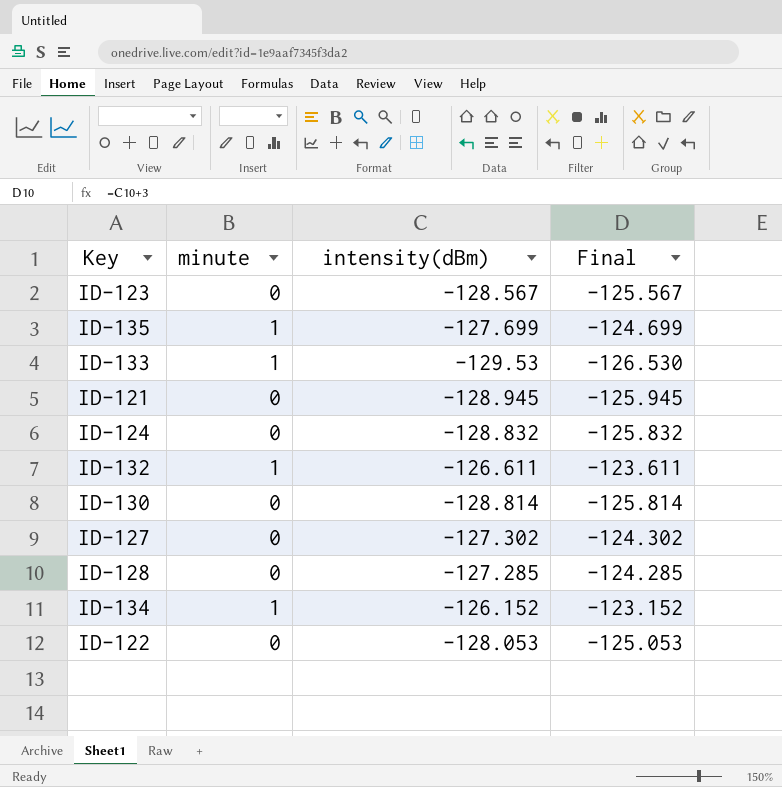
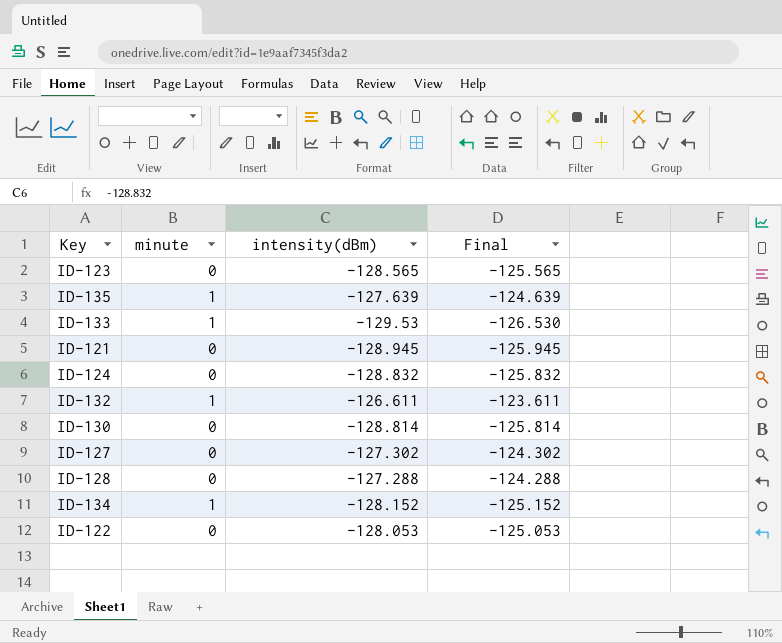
ID-123 | intensity(dBm): -128.567 -> -128.565
ID-123 | Final: -125.567 -> -125.565
ID-135 | intensity(dBm): -127.699 -> -127.639
ID-135 | Final: -124.699 -> -124.639
ID-128 | intensity(dBm): -127.285 -> -127.288
ID-128 | Final: -124.285 -> -124.288
ID-134 | intensity(dBm): -126.152 -> -128.152
ID-134 | Final: -123.152 -> -125.152

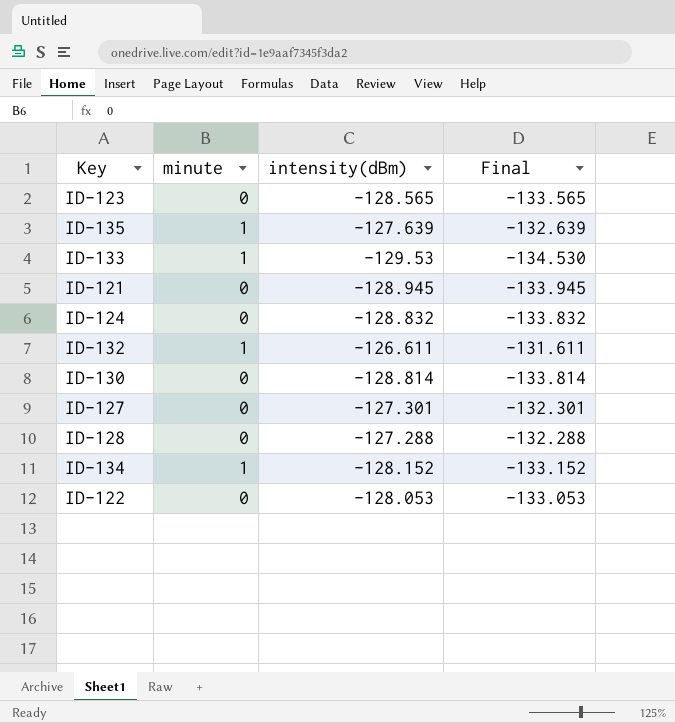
column Final | formula: [intensity(dBm)] + 3 -> [intensity(dBm)] - 5
ID-127 | intensity(dBm): -127.302 -> -127.301

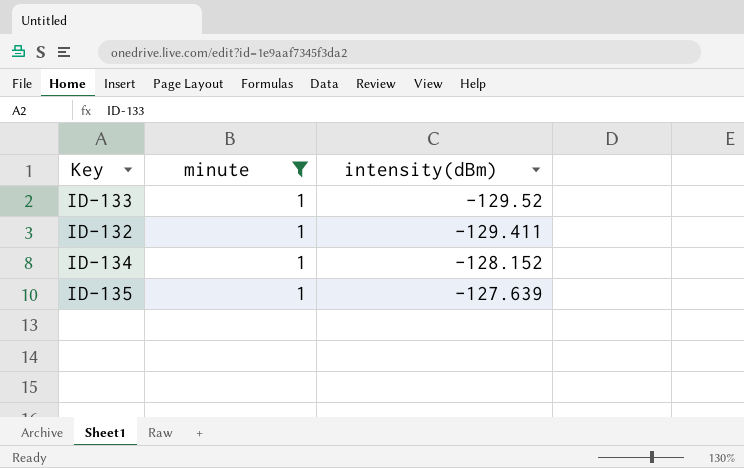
filter: none -> minute = 1
row order: none -> intensity(dBm) ascending
column Final | formula: [intensity(dBm)] - 5 -> none
ID-133 | intensity(dBm): -129.53 -> -129.52
ID-132 | intensity(dBm): -126.611 -> -129.411

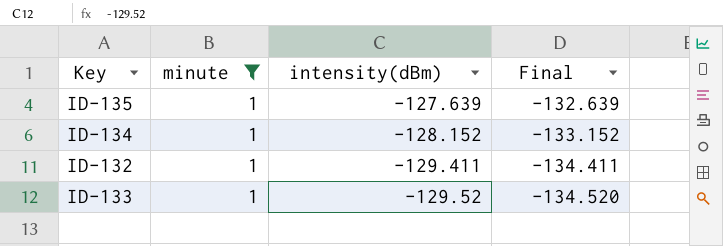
row order: intensity(dBm) ascending -> intensity(dBm) descending
column Final | formula: none -> [intensity(dBm)] - 5

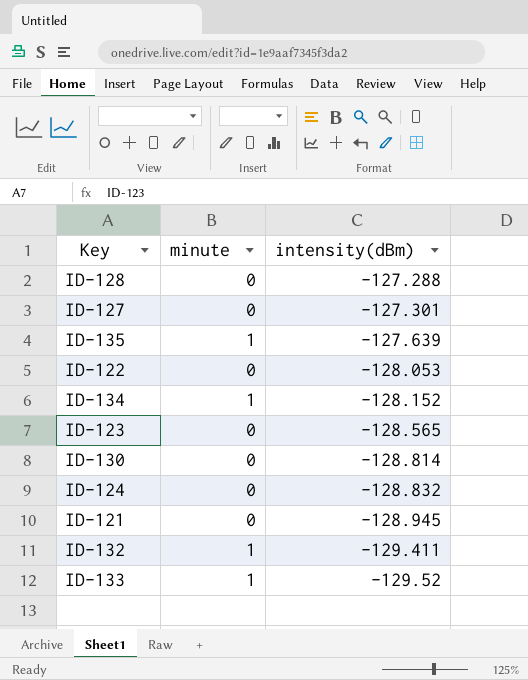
filter: minute = 1 -> none
column Final | formula: [intensity(dBm)] - 5 -> none

